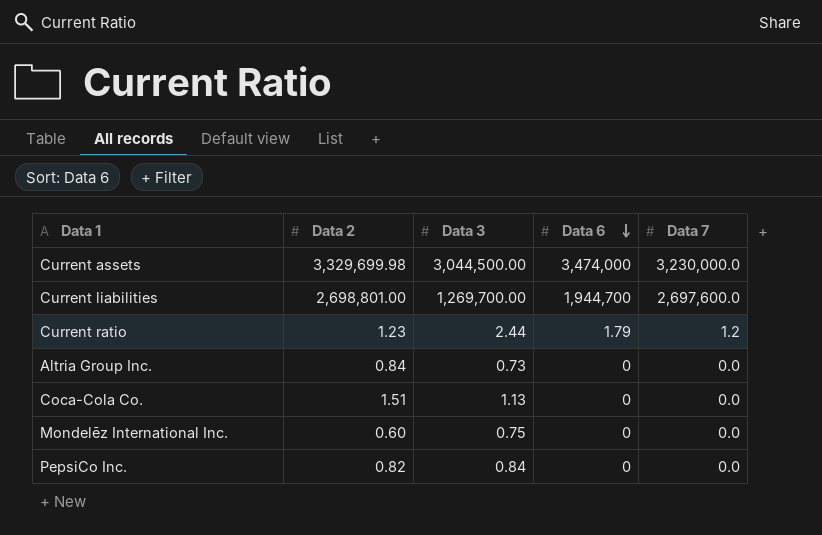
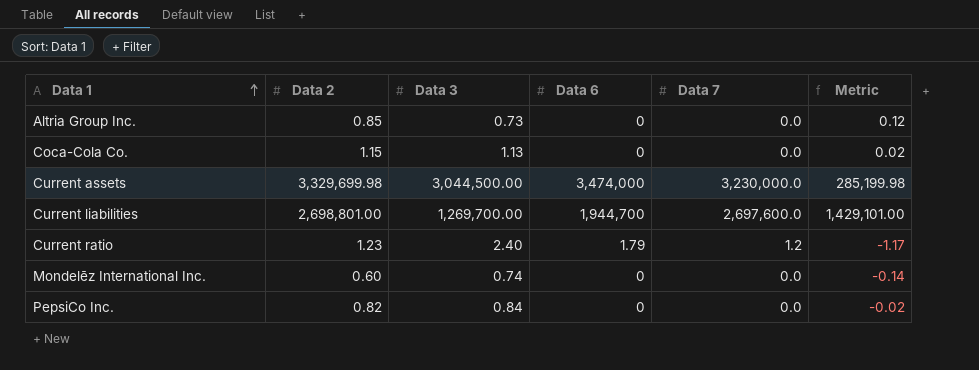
row order: Data 6 descending -> Data 1 ascending
column Metric | formula: none -> [Data 2] - [Data 3]
Altria Group Inc. | Data 2: 0.84 -> 0.85
Coca-Cola Co. | Data 2: 1.51 -> 1.15
Current ratio | Data 3: 2.44 -> 2.40
Mondelēz International Inc. | Data 3: 0.75 -> 0.74

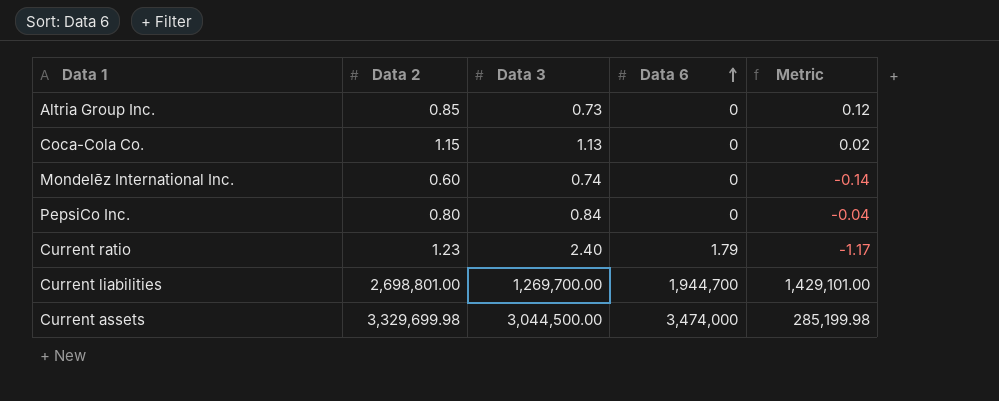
row order: Data 1 ascending -> Data 6 ascending
column Data 7 | position: 5 -> none
PepsiCo Inc. | Data 2: 0.82 -> 0.80
PepsiCo Inc. | Metric: -0.02 -> -0.04

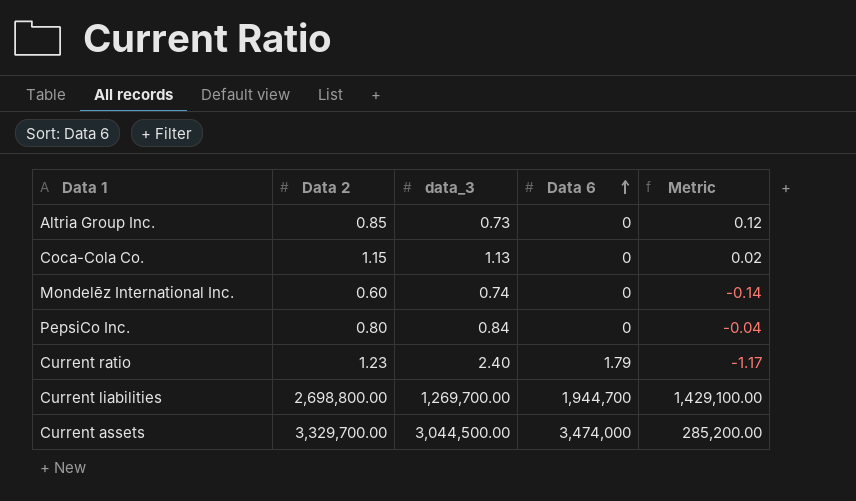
column name: Data 3 -> data_3
Current liabilities | Data 2: 2,698,801.00 -> 2,698,800.00
Current liabilities | Metric: 1,429,101.00 -> 1,429,100.00
Current assets | Data 2: 3,329,699.98 -> 3,329,700.00
Current assets | Metric: 285,199.98 -> 285,200.00

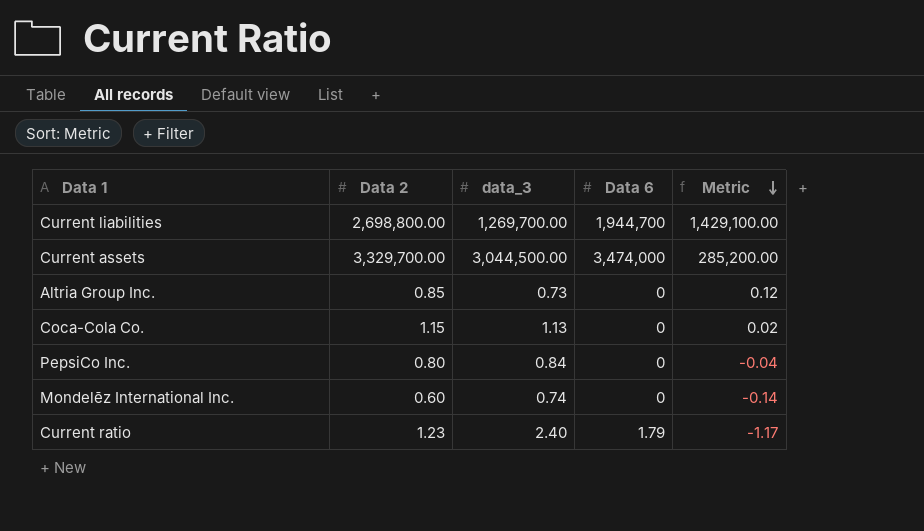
row order: Data 6 ascending -> Metric descending

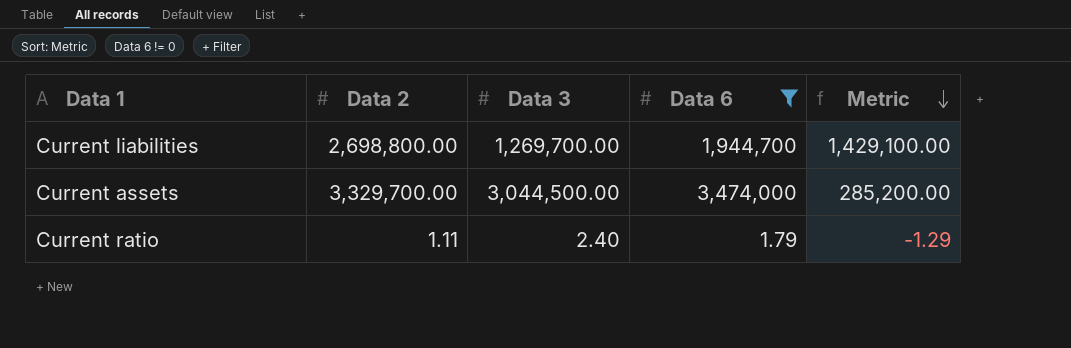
filter: none -> Data 6 != 0
column name: data_3 -> Data 3
Current ratio | Data 2: 1.23 -> 1.11
Current ratio | Metric: -1.17 -> -1.29

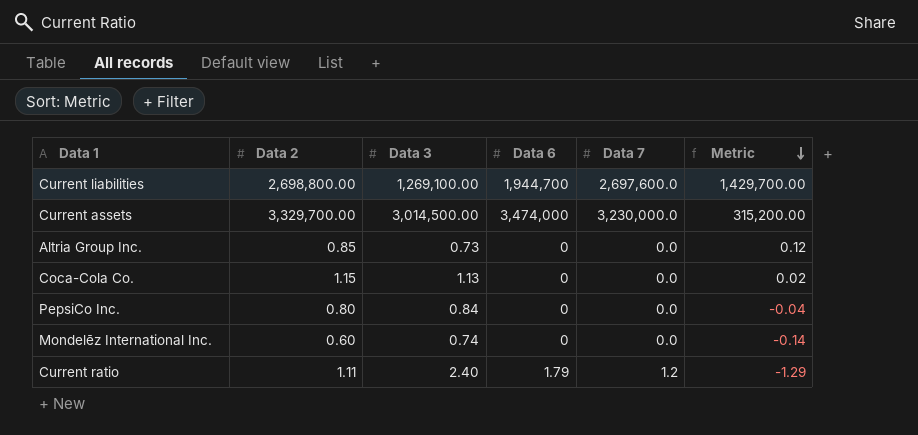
filter: Data 6 != 0 -> none
column Data 7 | position: none -> 5
Current liabilities | Data 3: 1,269,700.00 -> 1,269,100.00
Current liabilities | Metric: 1,429,100.00 -> 1,429,700.00
Current assets | Data 3: 3,044,500.00 -> 3,014,500.00
Current assets | Metric: 285,200.00 -> 315,200.00

